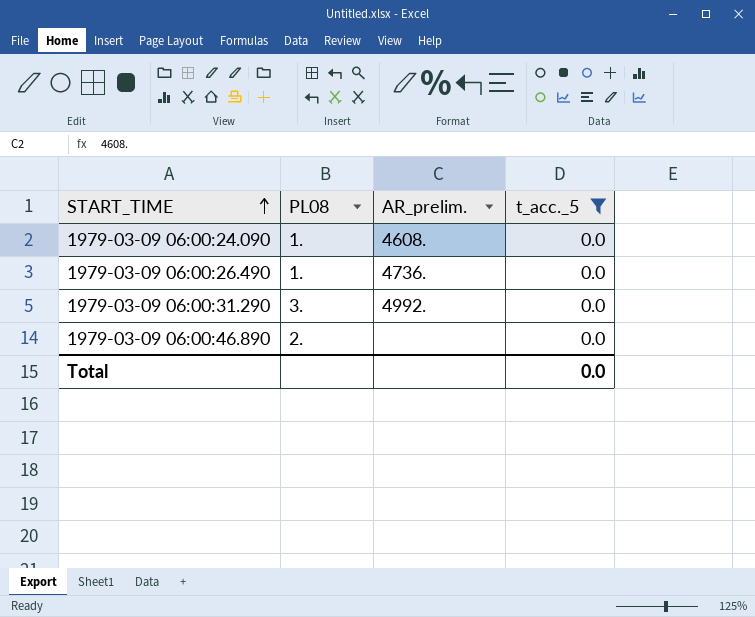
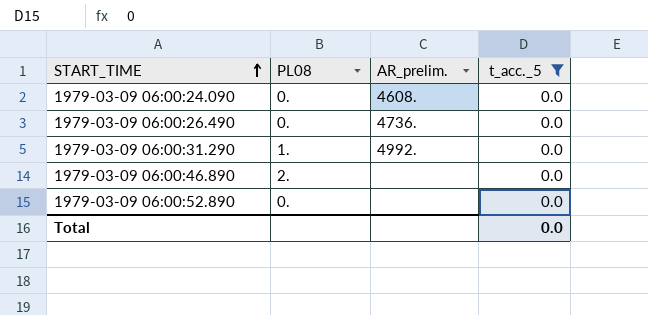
1979-03-09 06:00:24.090 | PL08: 1. -> 0.
1979-03-09 06:00:26.490 | PL08: 1. -> 0.
1979-03-09 06:00:31.290 | PL08: 3. -> 1.
row 1979-03-09 06:00:52.890: none -> 0. | none | 0.0

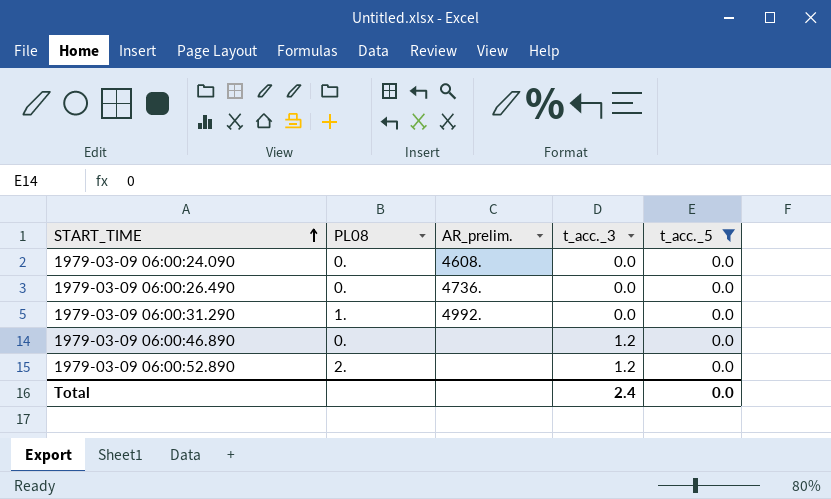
column t_acc._3 | position: none -> 4
1979-03-09 06:00:46.890 | PL08: 2. -> 0.
1979-03-09 06:00:52.890 | PL08: 0. -> 2.

